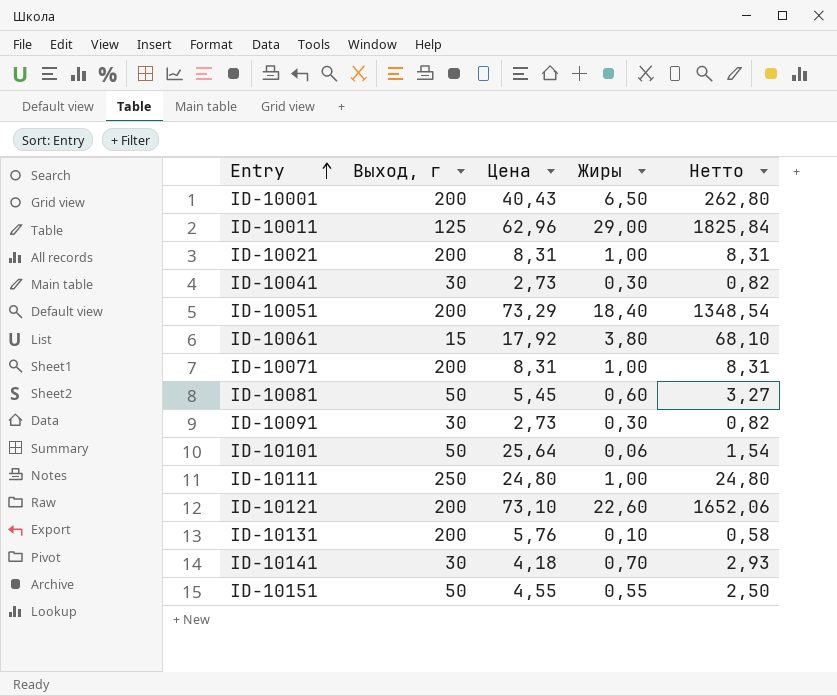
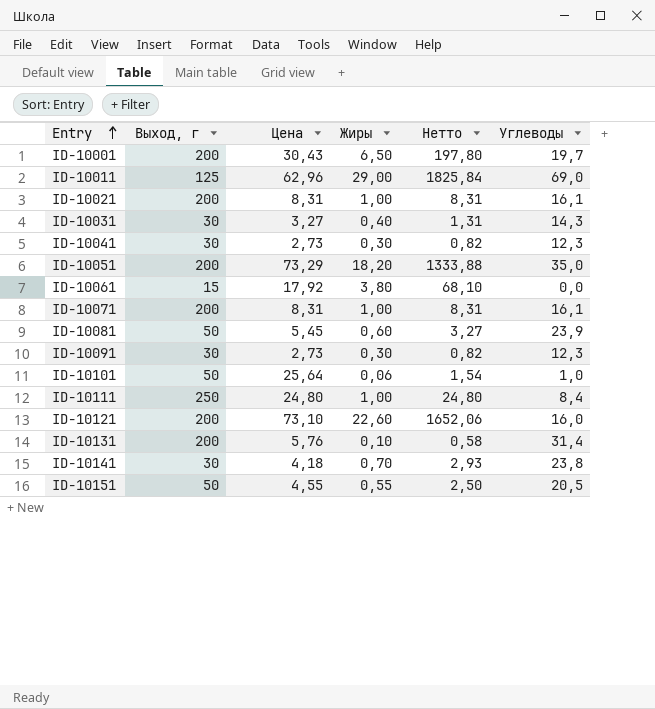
column Углеводы | position: none -> 6
ID-10001 | Цена: 40,43 -> 30,43
ID-10001 | Нетто: 262,80 -> 197,80
row ID-10031: none -> 30 | 3,27 | 0,40 | 1,31 | 14,3
ID-10051 | Жиры: 18,40 -> 18,20
ID-10051 | Нетто: 1348,54 -> 1333,88

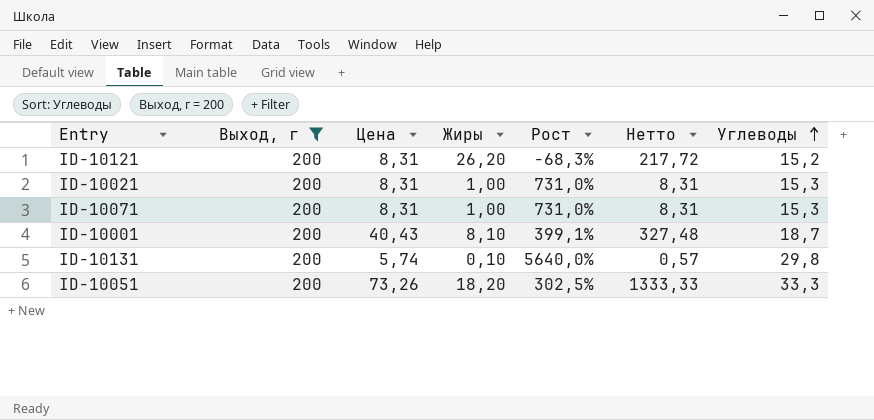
filter: none -> Выход, г = 200
row order: Entry ascending -> Углеводы ascending
column Рост | formula: none -> ([Цена] - [Жиры]) / [Жиры]
ID-10121 | Цена: 73,10 -> 8,31
ID-10121 | Жиры: 22,60 -> 26,20
ID-10121 | Нетто: 1652,06 -> 217,72
ID-10121 | Углеводы: 16,0 -> 15,2
ID-10021 | Углеводы: 16,1 -> 15,3
ID-10071 | Углеводы: 16,1 -> 15,3
ID-10001 | Цена: 30,43 -> 40,43
ID-10001 | Жиры: 6,50 -> 8,10
ID-10001 | Нетто: 197,80 -> 327,48
ID-10001 | Углеводы: 19,7 -> 18,7
ID-10131 | Цена: 5,76 -> 5,74
ID-10131 | Нетто: 0,58 -> 0,57
ID-10131 | Углеводы: 31,4 -> 29,8
ID-10051 | Цена: 73,29 -> 73,26
ID-10051 | Нетто: 1333,88 -> 1333,33
ID-10051 | Углеводы: 35,0 -> 33,3

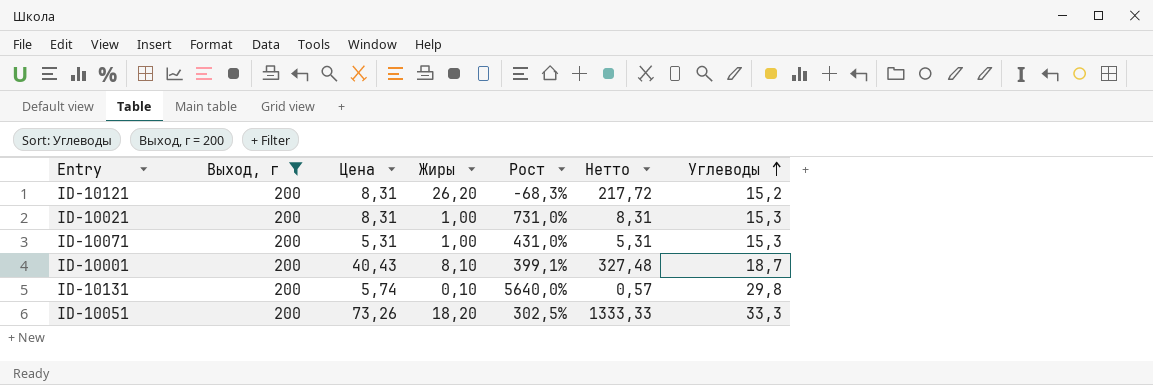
ID-10071 | Цена: 8,31 -> 5,31
ID-10071 | Рост: 731,0% -> 431,0%
ID-10071 | Нетто: 8,31 -> 5,31

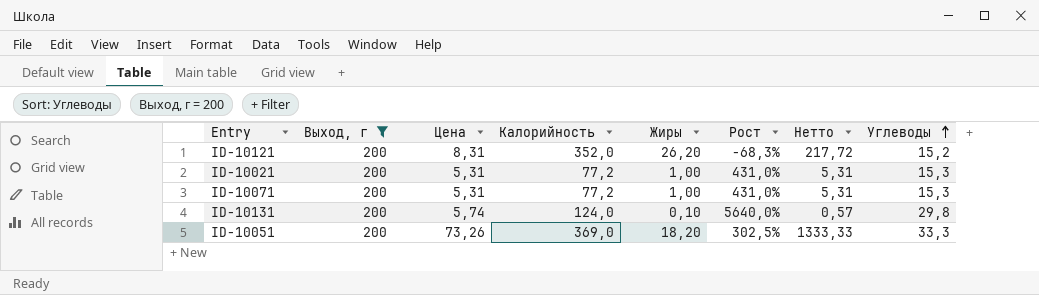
column Калорийность | position: none -> 4
row ID-10001: 200 | 40,43 | 8,10 | 399,1% | 327,48 | 18,7 -> none
ID-10021 | Цена: 8,31 -> 5,31
ID-10021 | Рост: 731,0% -> 431,0%
ID-10021 | Нетто: 8,31 -> 5,31

